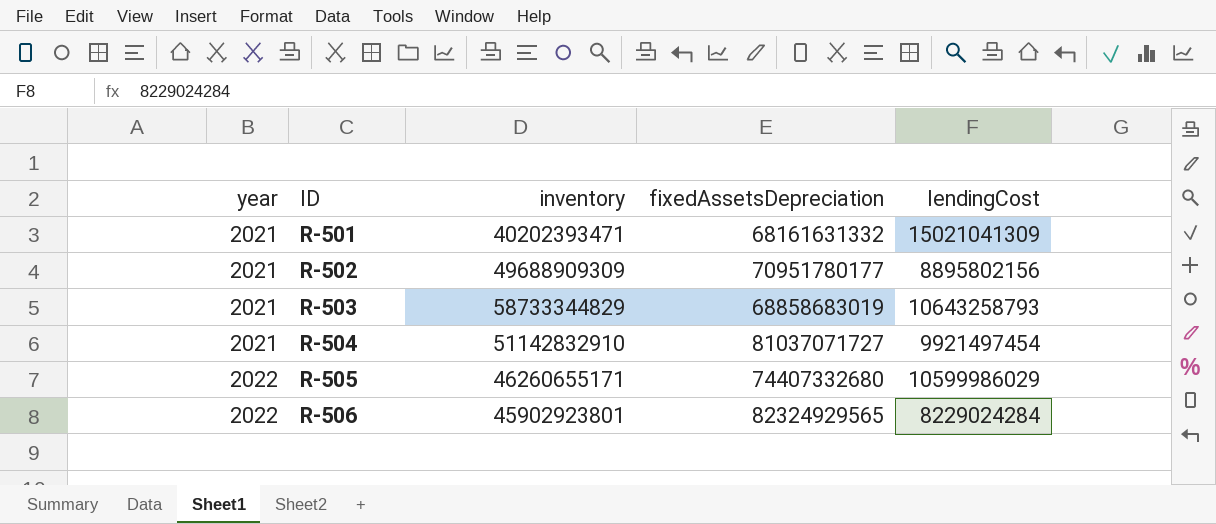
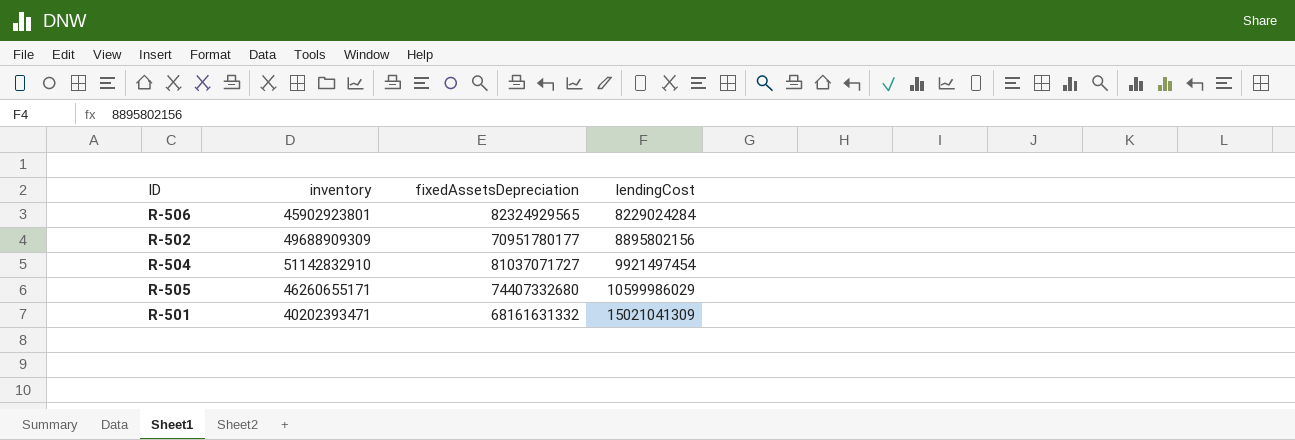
row order: year ascending -> lendingCost ascending
column year | position: 1 -> none
row R-503: 2021 | 58733344829 | 68858683019 | 10643258793 -> none

